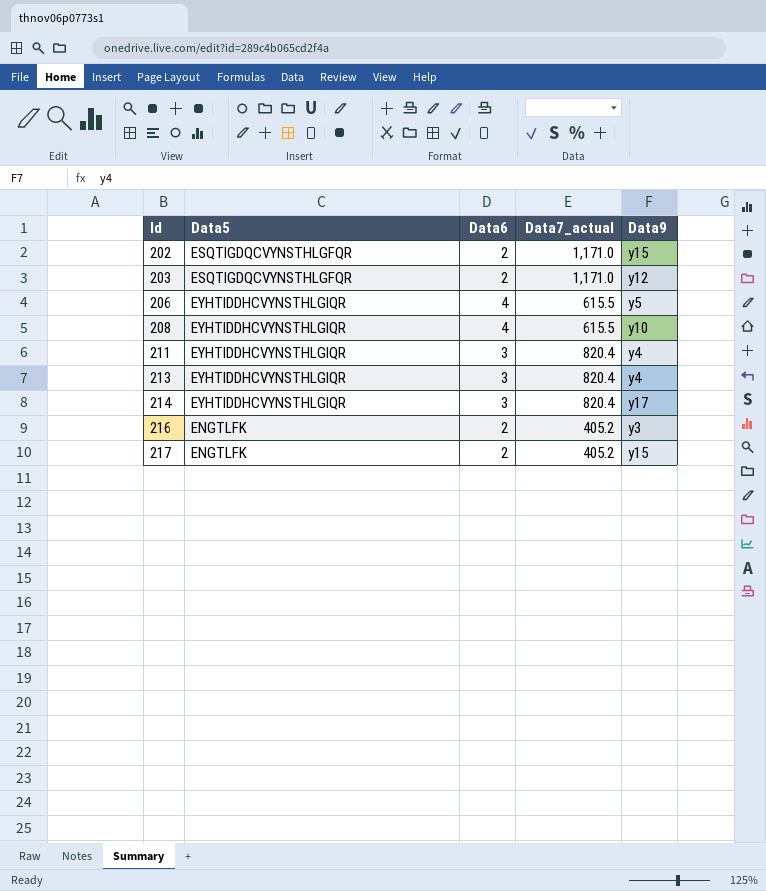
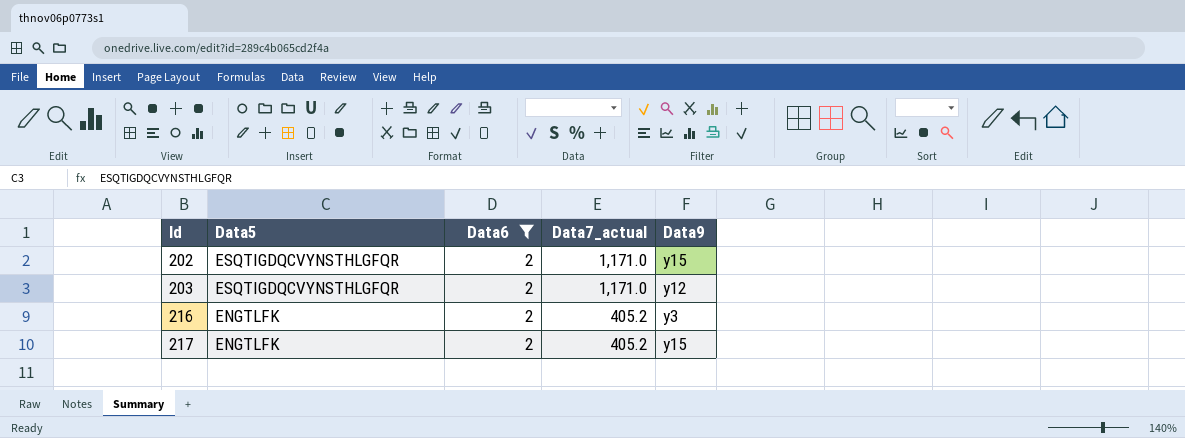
filter: none -> Data6 = 2

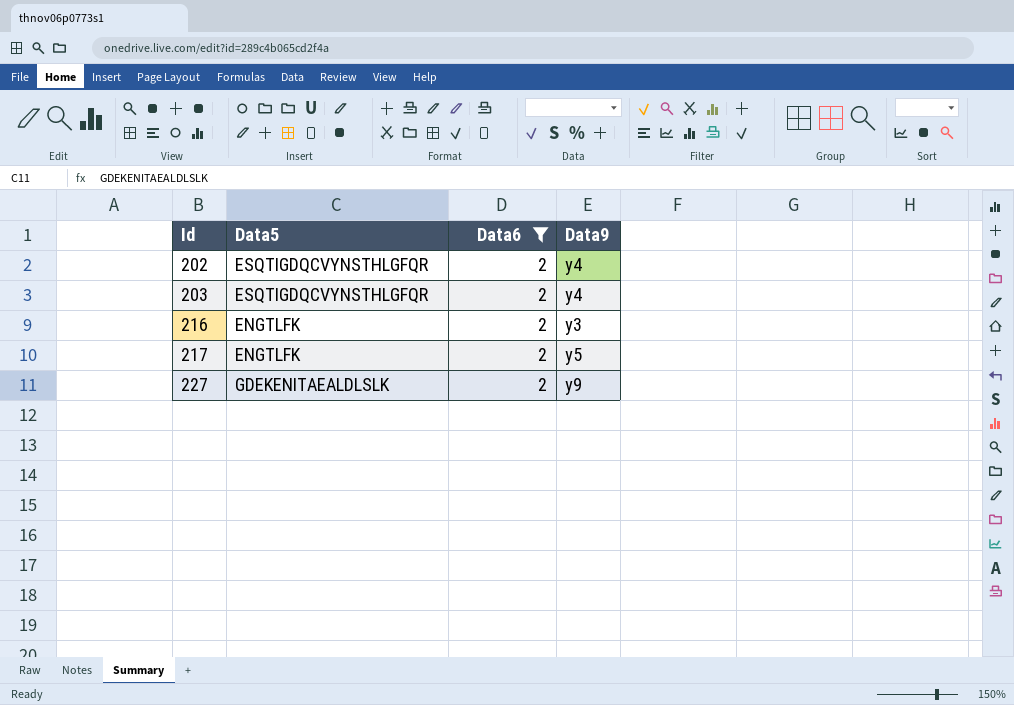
column Data7_actual | position: 4 -> none
202 | Data9: y15 -> y4
203 | Data9: y12 -> y4
217 | Data9: y15 -> y5
row 227: none -> GDEKENITAEALDLSLK | 2 | y9

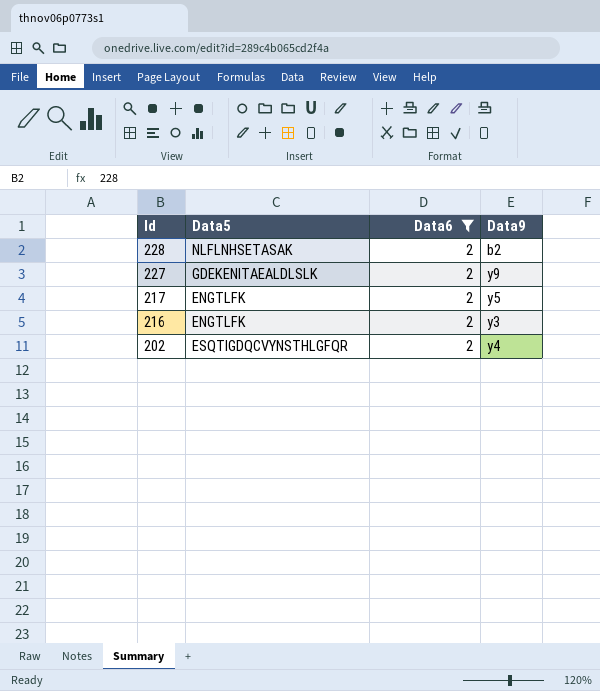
row order: Id ascending -> Id descending
row 203: ESQTIGDQCVYNSTHLGFQR | 2 | y4 -> none
row 228: none -> NLFLNHSETASAK | 2 | b2

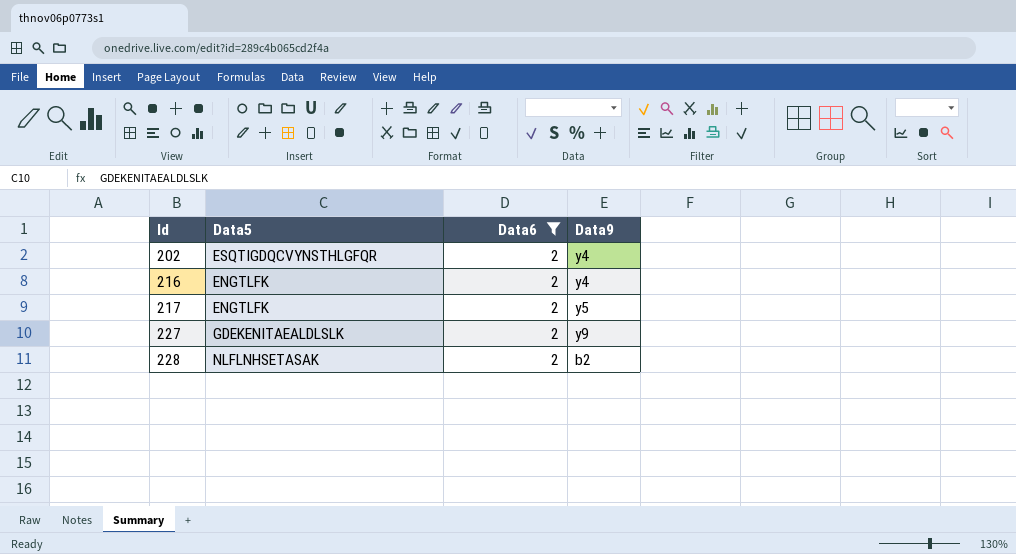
row order: Id descending -> Id ascending
216 | Data9: y3 -> y4

